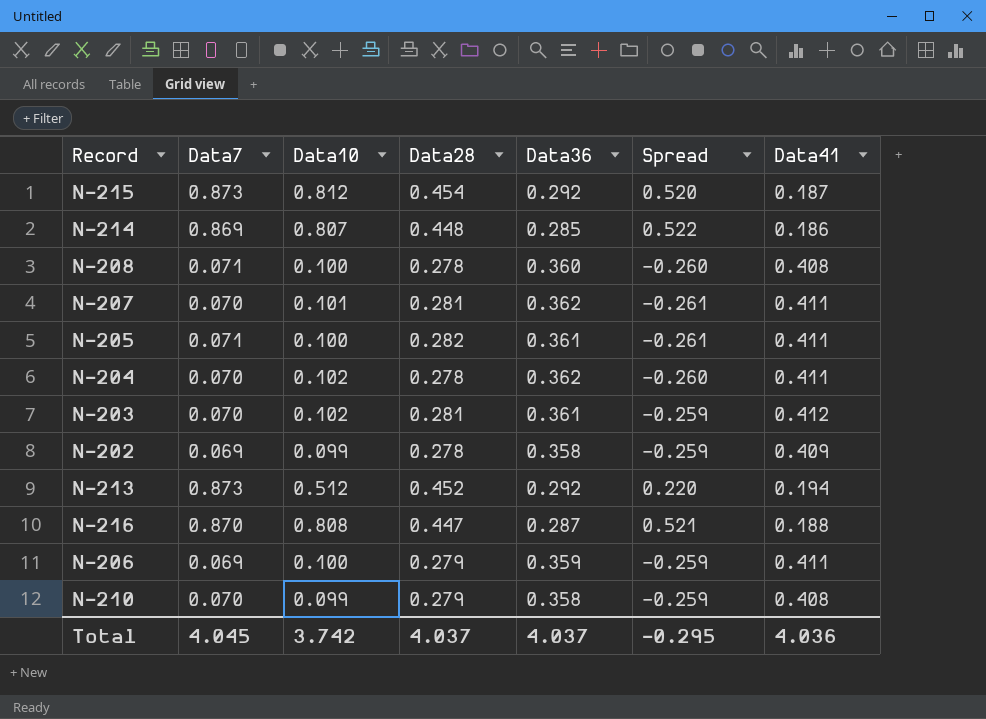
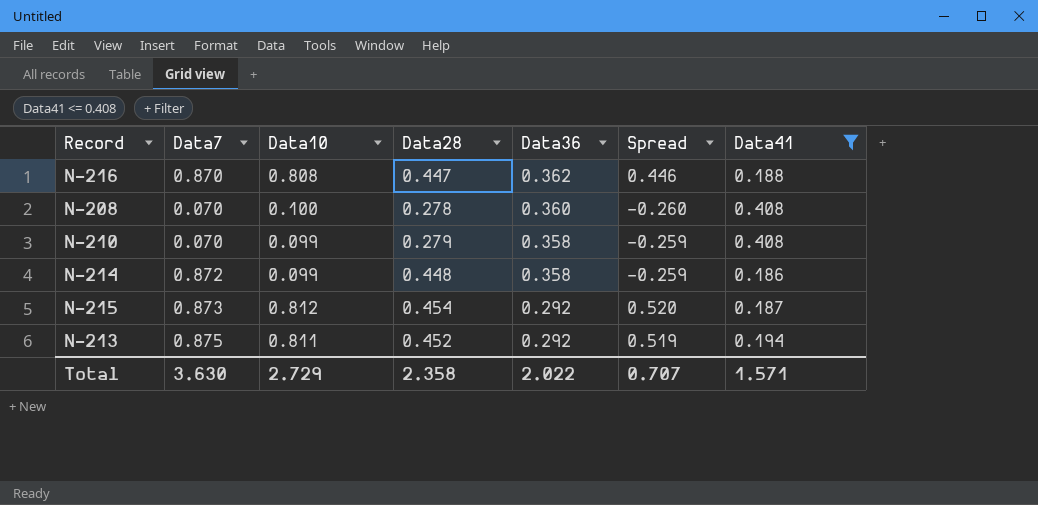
filter: none -> Data41 <= 0.408
row order: none -> Data36 descending
N-216 | Data36: 0.287 -> 0.362
N-216 | Spread: 0.521 -> 0.446
N-208 | Data7: 0.071 -> 0.070
N-214 | Data7: 0.869 -> 0.872
N-214 | Data10: 0.807 -> 0.099
N-214 | Data36: 0.285 -> 0.358
N-214 | Spread: 0.522 -> -0.259
N-213 | Data7: 0.873 -> 0.875
N-213 | Data10: 0.512 -> 0.811
N-213 | Spread: 0.220 -> 0.519
Total | Data7: 4.045 -> 3.630
Total | Data10: 3.742 -> 2.729
Total | Data28: 4.037 -> 2.358
Total | Data36: 4.037 -> 2.022
Total | Spread: -0.295 -> 0.707
Total | Data41: 4.036 -> 1.571

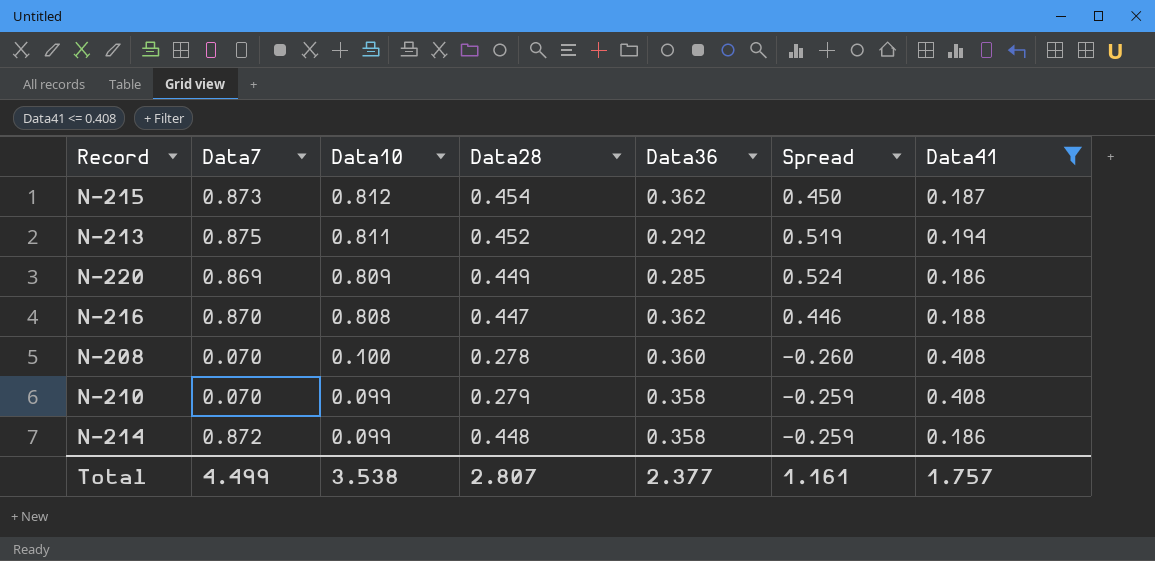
row order: Data36 descending -> Data10 descending
N-215 | Data36: 0.292 -> 0.362
N-215 | Spread: 0.520 -> 0.450
row N-220: none -> 0.869 | 0.809 | 0.449 | 0.285 | 0.524 | 0.186
Total | Data7: 3.630 -> 4.499
Total | Data10: 2.729 -> 3.538
Total | Data28: 2.358 -> 2.807
Total | Data36: 2.022 -> 2.377
Total | Spread: 0.707 -> 1.161
Total | Data41: 1.571 -> 1.757

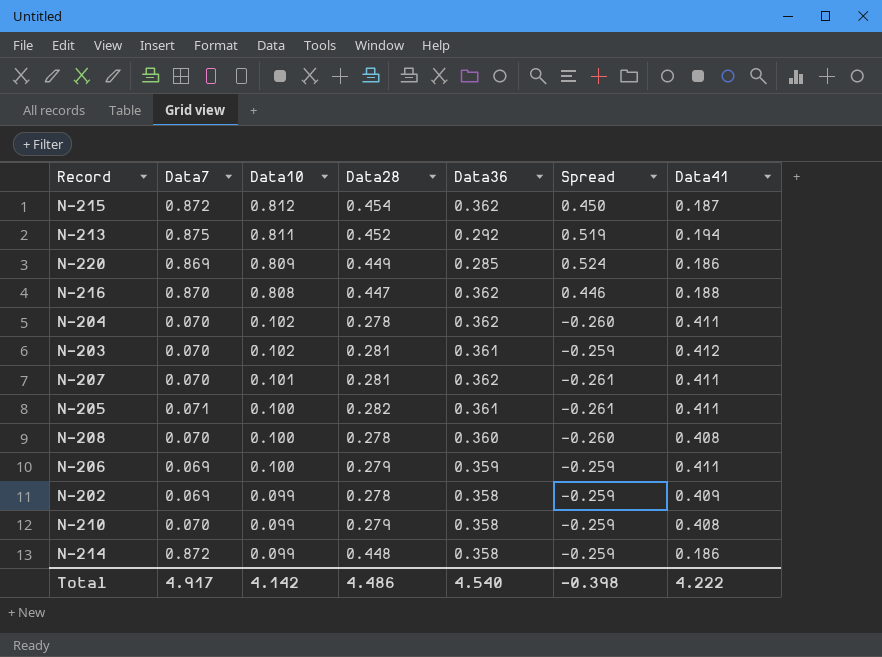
filter: Data41 <= 0.408 -> none
N-215 | Data7: 0.873 -> 0.872
Total | Data7: 4.499 -> 4.917
Total | Data10: 3.538 -> 4.142
Total | Data28: 2.807 -> 4.486
Total | Data36: 2.377 -> 4.540
Total | Spread: 1.161 -> -0.398
Total | Data41: 1.757 -> 4.222

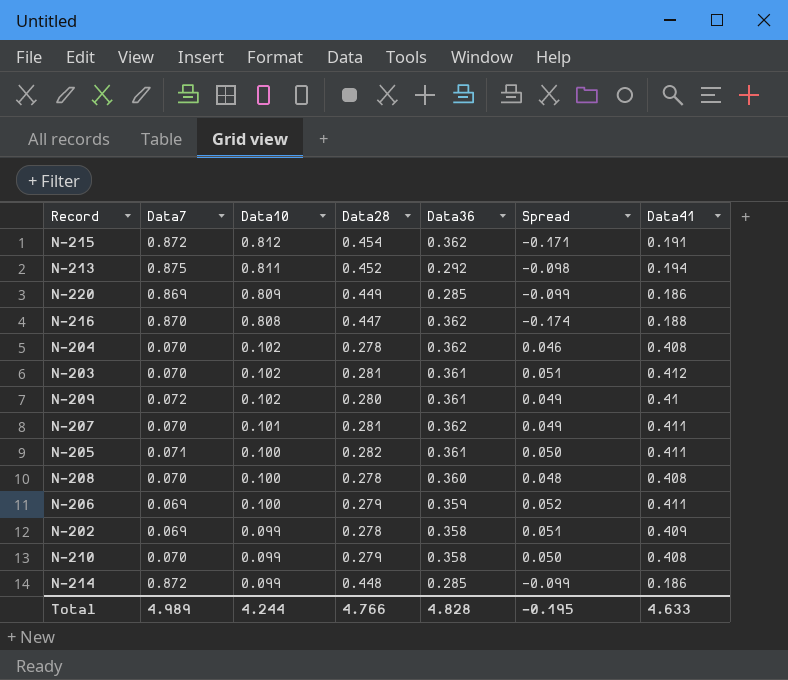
column Spread | formula: [Data10] - [Data36] -> [Data41] - [Data36]
N-215 | Data41: 0.187 -> 0.191
N-204 | Data41: 0.411 -> 0.408
row N-209: none -> 0.072 | 0.102 | 0.280 | 0.361 | 0.049 | 0.41
N-214 | Data36: 0.358 -> 0.285
Total | Data7: 4.917 -> 4.989
Total | Data10: 4.142 -> 4.244
Total | Data28: 4.486 -> 4.766
Total | Data36: 4.540 -> 4.828
Total | Spread: -0.398 -> -0.195
Total | Data41: 4.222 -> 4.633

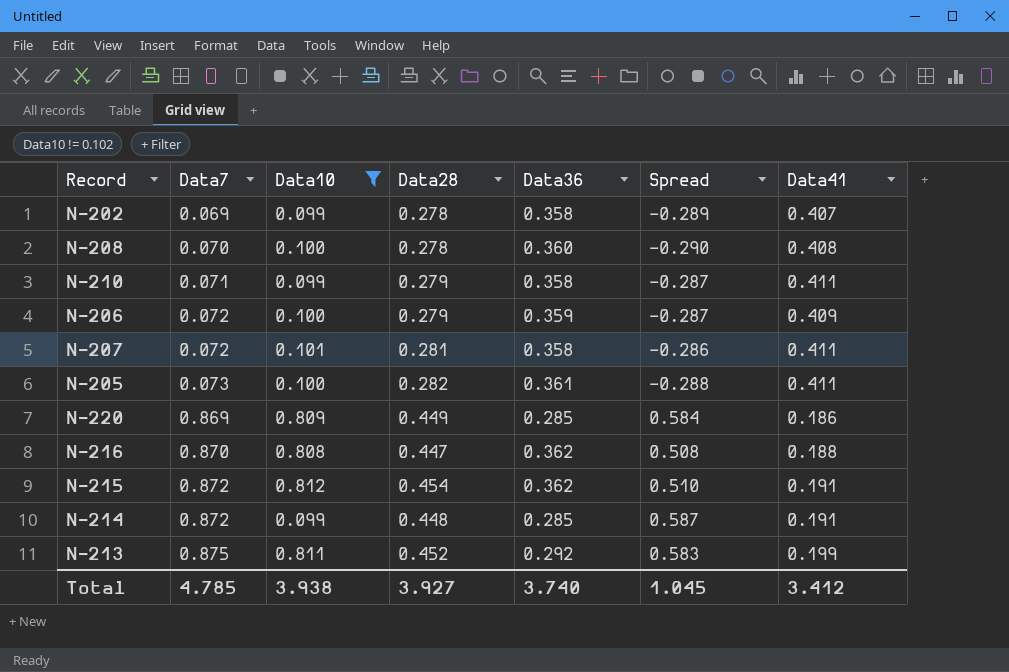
filter: none -> Data10 != 0.102
row order: Data10 descending -> Data7 ascending
column Spread | formula: [Data41] - [Data36] -> [Data7] - [Data36]
N-202 | Data41: 0.409 -> 0.407
N-210 | Data7: 0.070 -> 0.071
N-210 | Data41: 0.408 -> 0.411
N-206 | Data7: 0.069 -> 0.072
N-206 | Data41: 0.411 -> 0.409
N-207 | Data7: 0.070 -> 0.072
N-207 | Data36: 0.362 -> 0.358
N-205 | Data7: 0.071 -> 0.073
N-214 | Data41: 0.186 -> 0.191
N-213 | Data41: 0.194 -> 0.199
Total | Data7: 4.989 -> 4.785
Total | Data10: 4.244 -> 3.938
Total | Data28: 4.766 -> 3.927
Total | Data36: 4.828 -> 3.740
Total | Spread: -0.195 -> 1.045
Total | Data41: 4.633 -> 3.412

